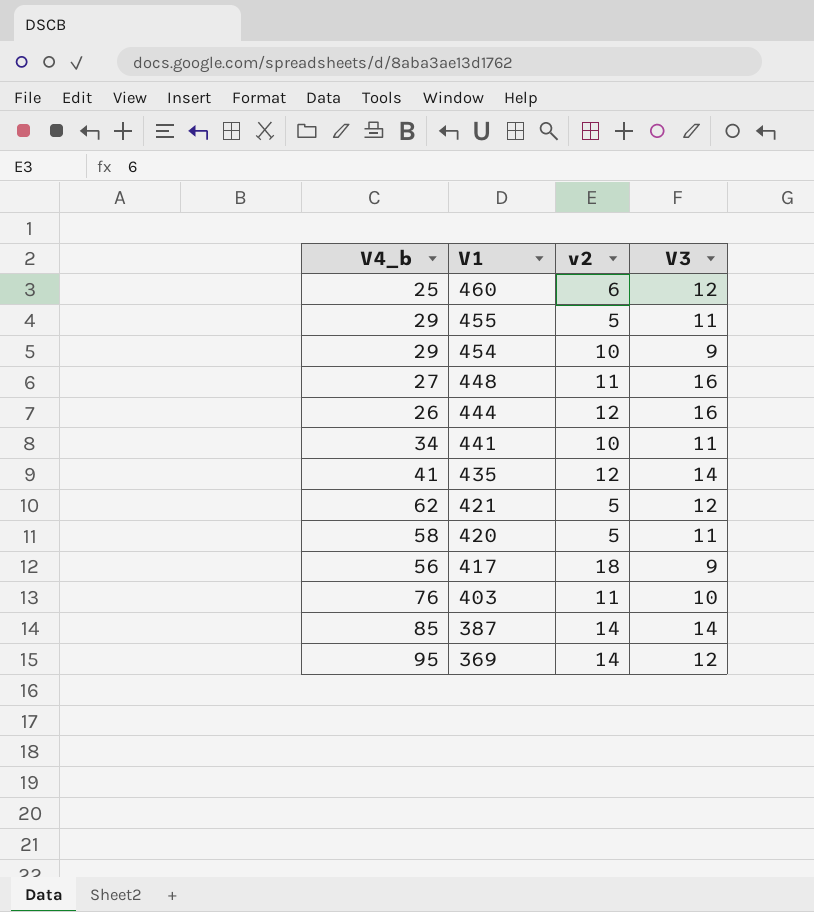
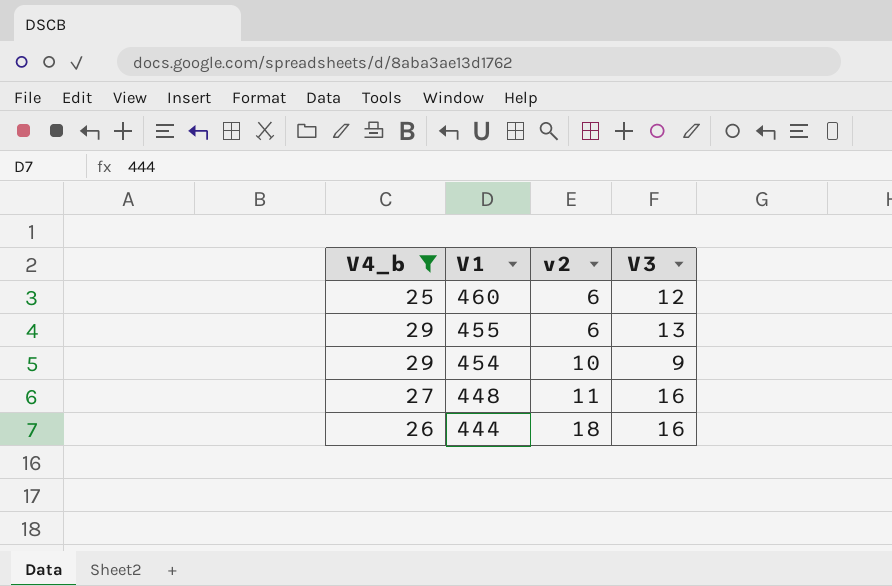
filter: none -> V4_b <= 29
455 | v2: 5 -> 6
455 | V3: 11 -> 13
444 | v2: 12 -> 18

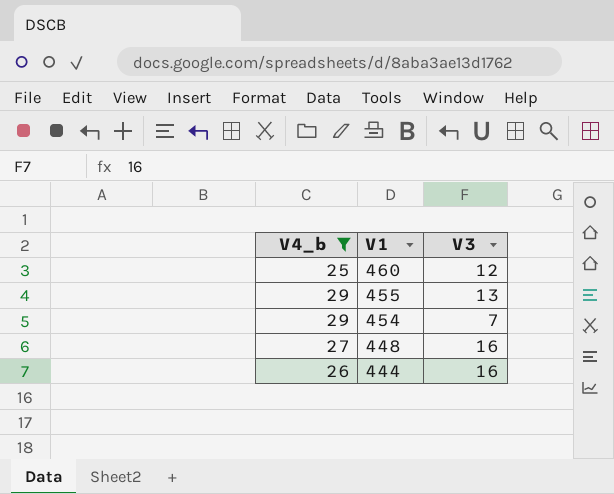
column v2 | position: 3 -> none
454 | V3: 9 -> 7

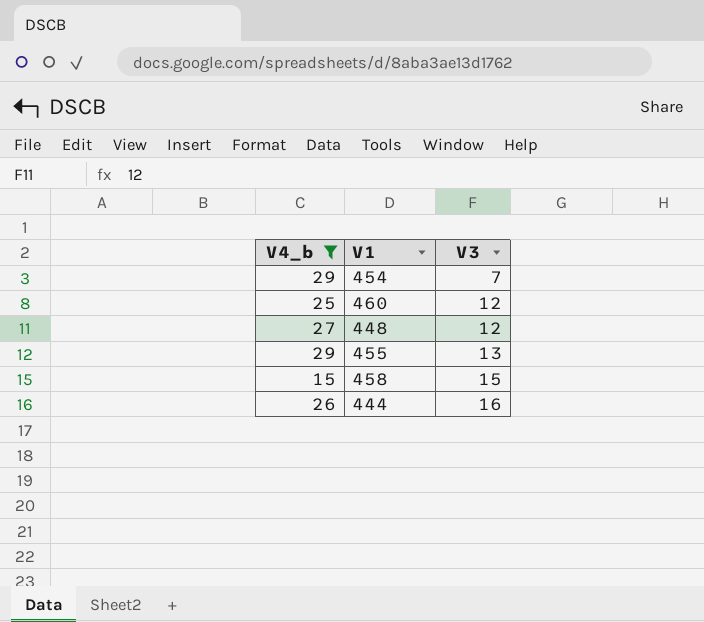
row order: V1 descending -> V3 ascending
448 | V3: 16 -> 12
row 458: none -> 15 | 15

